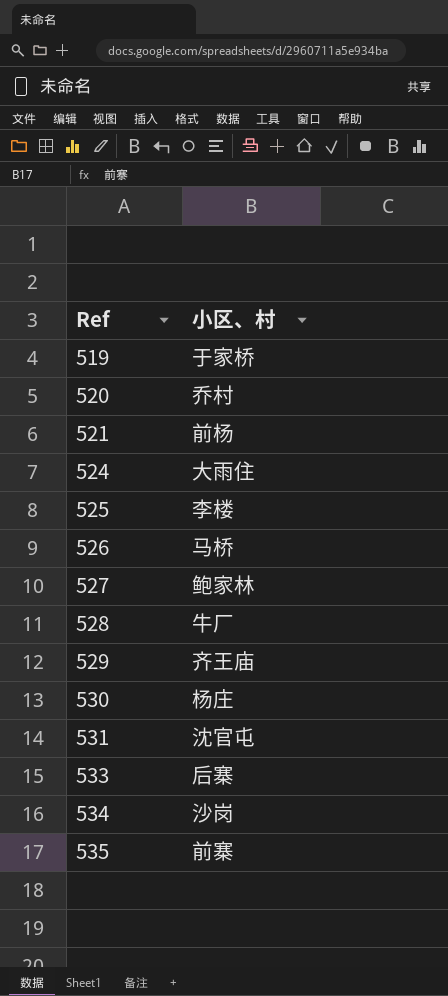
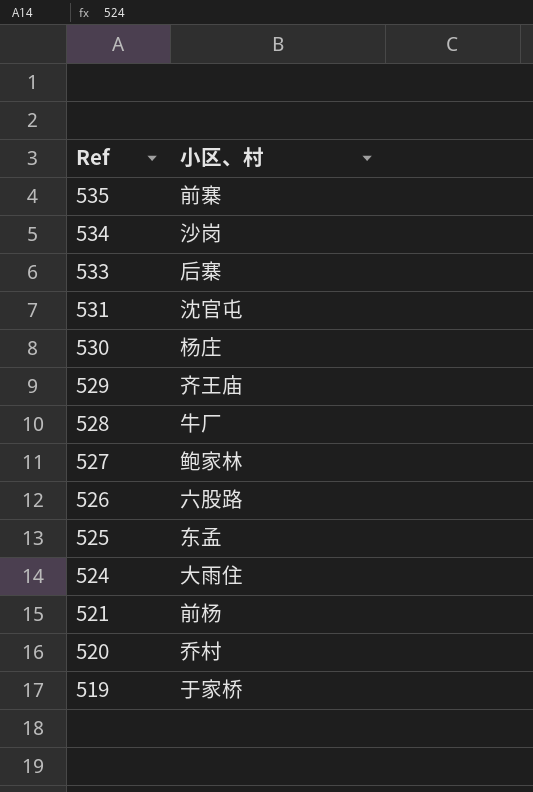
row order: Ref ascending -> Ref descending
526 | 小区、村: 马桥 -> 六股路
525 | 小区、村: 李楼 -> 东孟

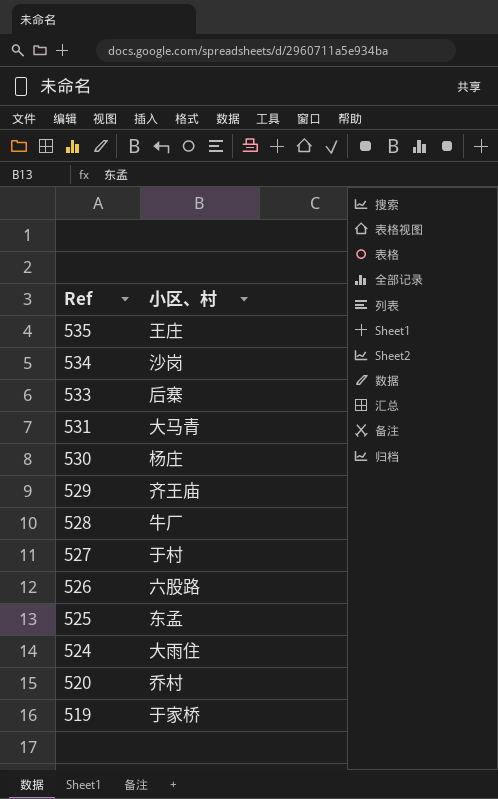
row 521: 前杨 -> none
535 | 小区、村: 前寨 -> 王庄
531 | 小区、村: 沈官屯 -> 大马青
527 | 小区、村: 鲍家林 -> 于村

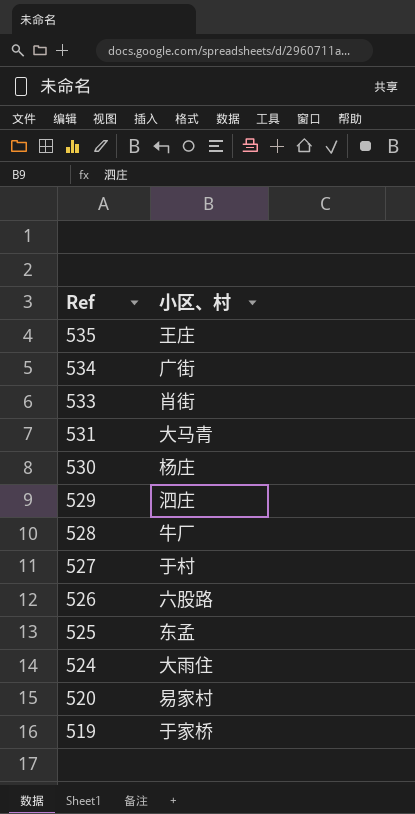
534 | 小区、村: 沙岗 -> 广街
533 | 小区、村: 后寨 -> 肖街
529 | 小区、村: 齐王庙 -> 泗庄
520 | 小区、村: 乔村 -> 易家村

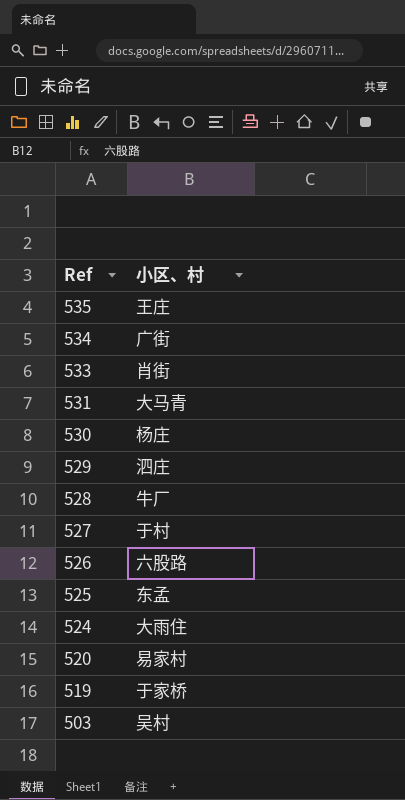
row 503: none -> 吴村

